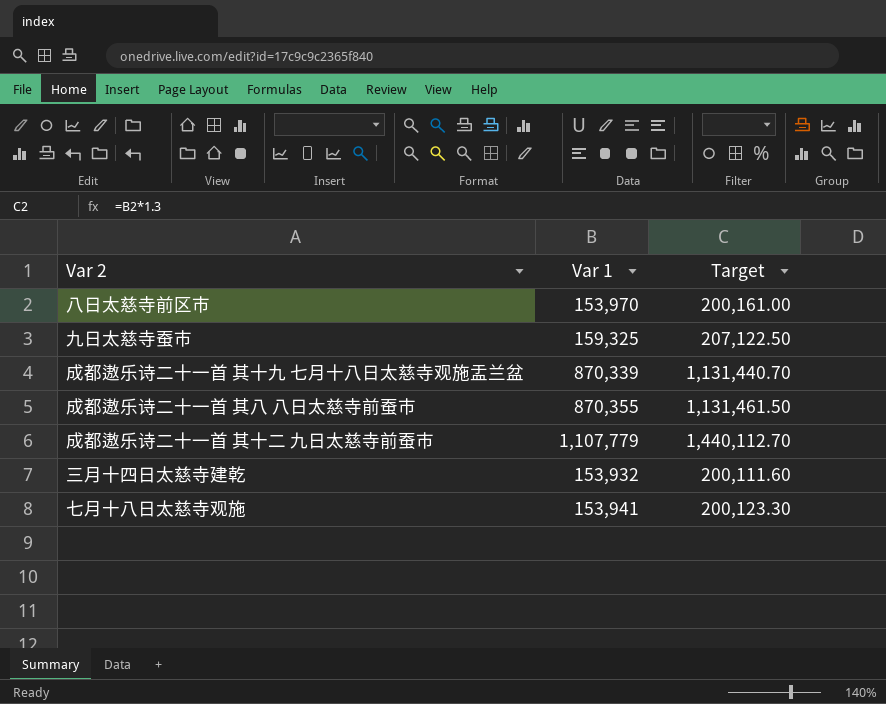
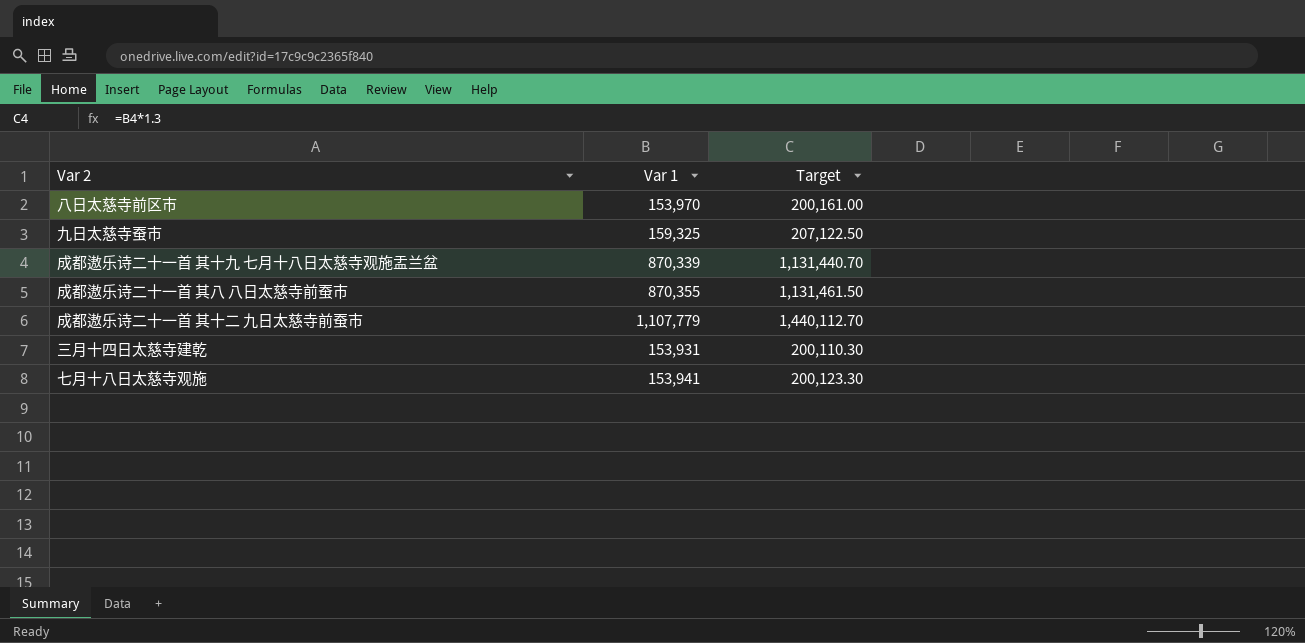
三月十四日太慈寺建乾 | Var 1: 153,932 -> 153,931
三月十四日太慈寺建乾 | Target: 200,111.60 -> 200,110.30

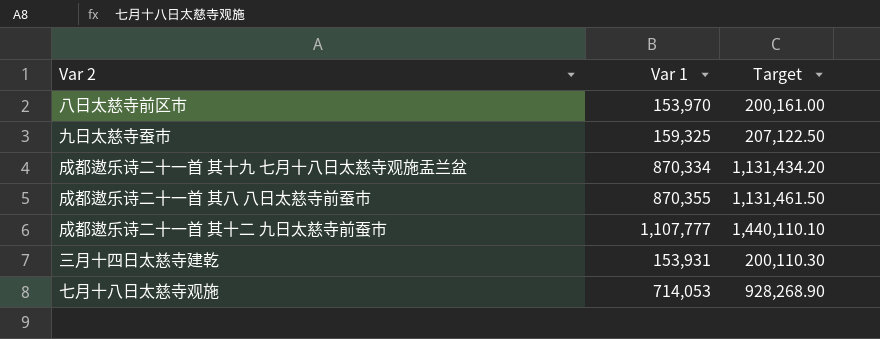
成都遨乐诗二十一首 其十九 七月十八日太慈寺观施盂兰盆 | Var 1: 870,339 -> 870,334
成都遨乐诗二十一首 其十九 七月十八日太慈寺观施盂兰盆 | Target: 1,131,440.70 -> 1,131,434.20
成都遨乐诗二十一首 其十二 九日太慈寺前蚕市 | Var 1: 1,107,779 -> 1,107,777
成都遨乐诗二十一首 其十二 九日太慈寺前蚕市 | Target: 1,440,112.70 -> 1,440,110.10
七月十八日太慈寺观施 | Var 1: 153,941 -> 714,053
七月十八日太慈寺观施 | Target: 200,123.30 -> 928,268.90

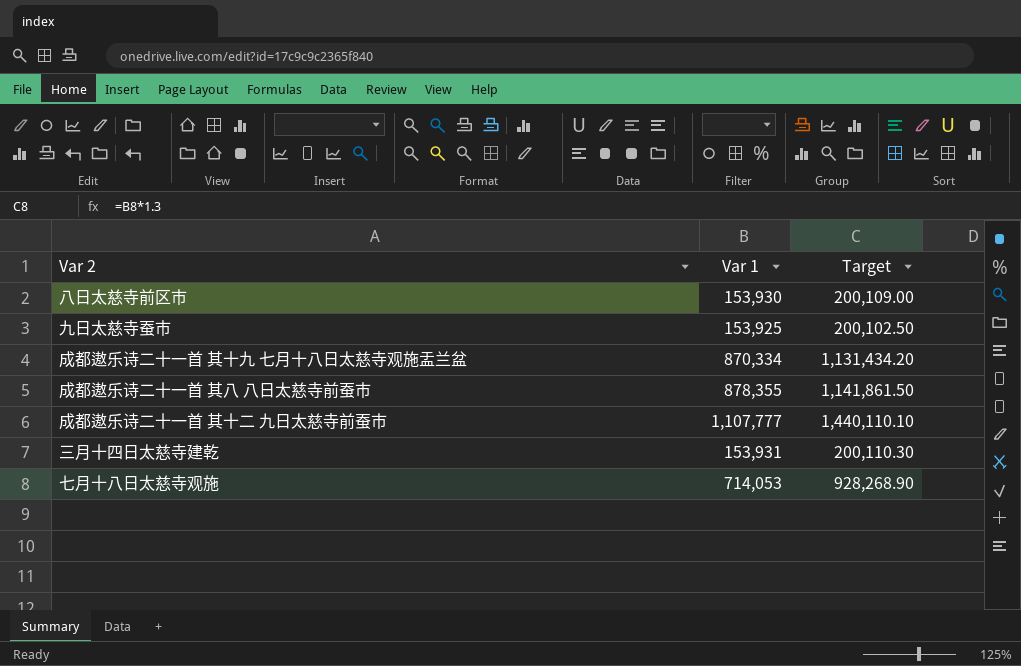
八日太慈寺前区市 | Var 1: 153,970 -> 153,930
八日太慈寺前区市 | Target: 200,161.00 -> 200,109.00
九日太慈寺蚕市 | Var 1: 159,325 -> 153,925
九日太慈寺蚕市 | Target: 207,122.50 -> 200,102.50
成都遨乐诗二十一首 其八 八日太慈寺前蚕市 | Var 1: 870,355 -> 878,355
成都遨乐诗二十一首 其八 八日太慈寺前蚕市 | Target: 1,131,461.50 -> 1,141,861.50

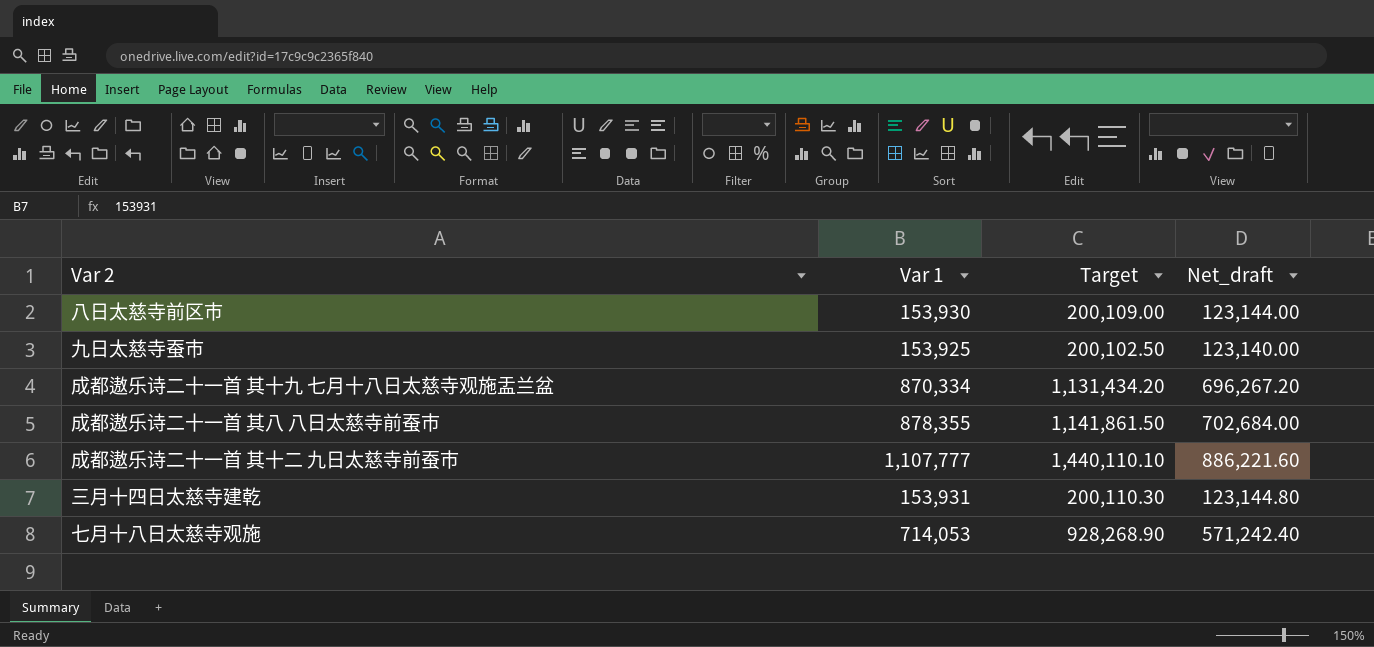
column Net_draft | formula: none -> [Var 1] * 0.8

